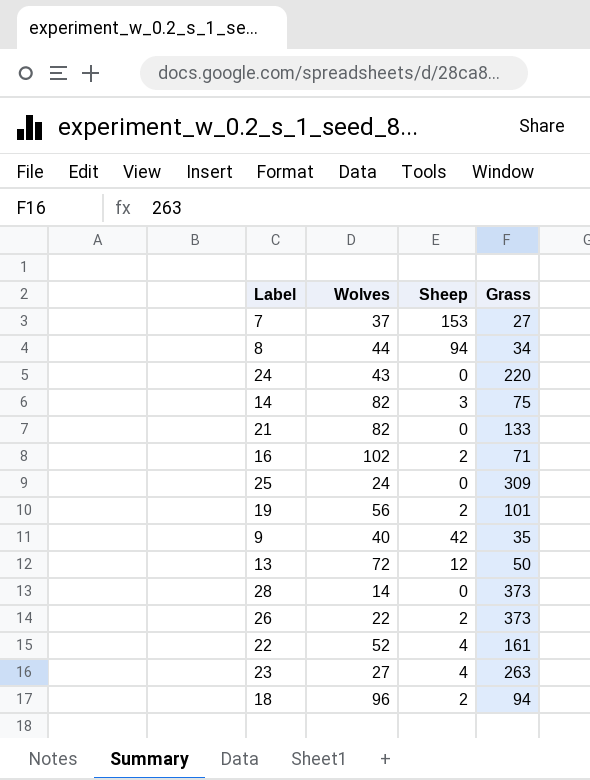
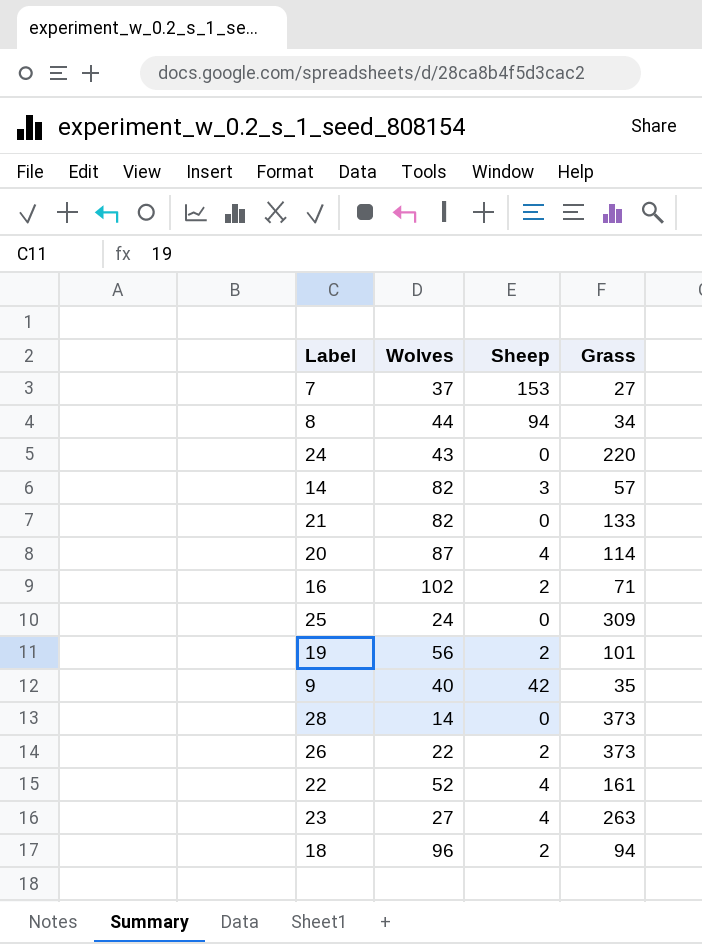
row 13: 72 | 12 | 50 -> none
14 | Grass: 75 -> 57
row 20: none -> 87 | 4 | 114

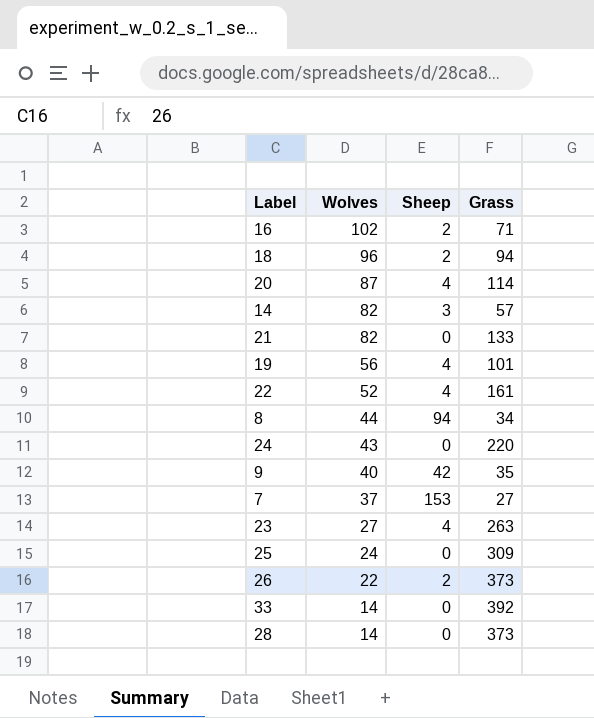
row order: none -> Wolves descending
19 | Sheep: 2 -> 4
row 33: none -> 14 | 0 | 392

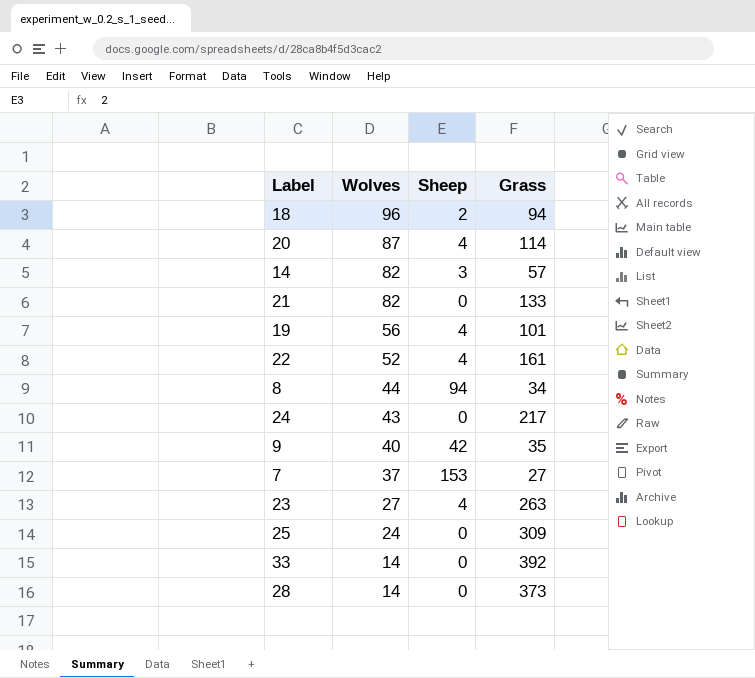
row 16: 102 | 2 | 71 -> none
row 26: 22 | 2 | 373 -> none
24 | Grass: 220 -> 217

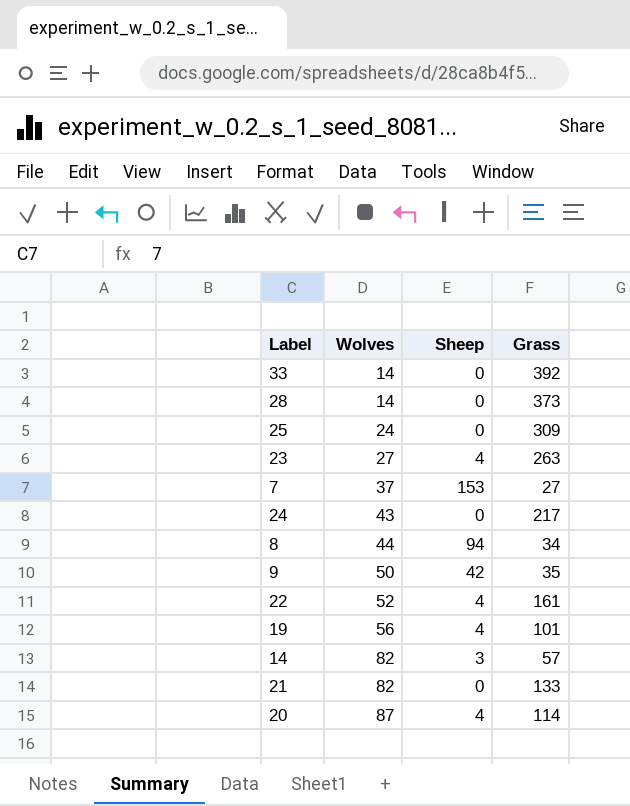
row order: Wolves descending -> Wolves ascending
row 18: 96 | 2 | 94 -> none
9 | Wolves: 40 -> 50

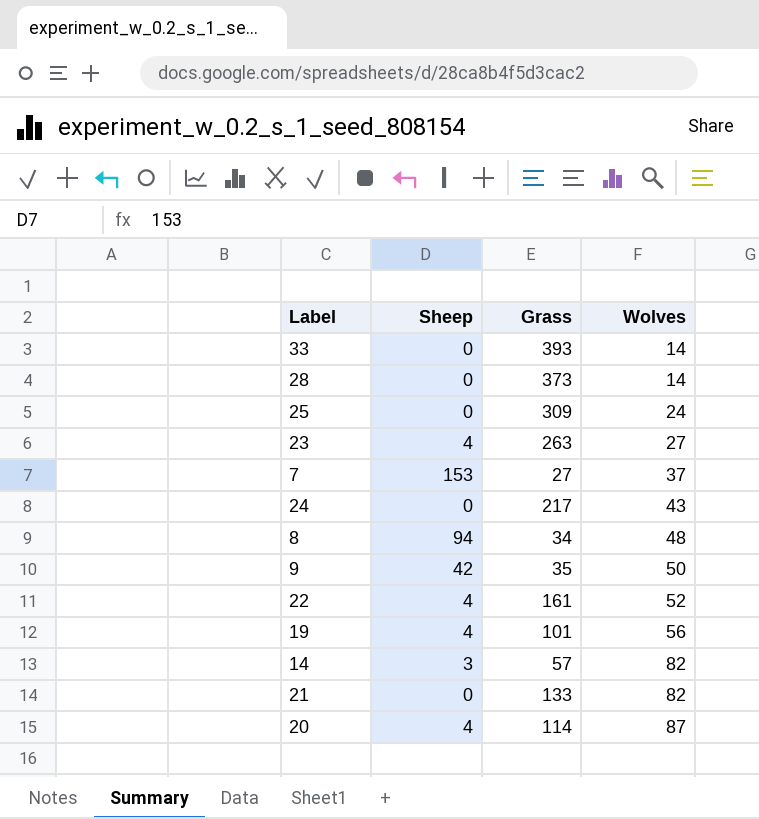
column Wolves | position: 2 -> 4
33 | Grass: 392 -> 393
8 | Wolves: 44 -> 48

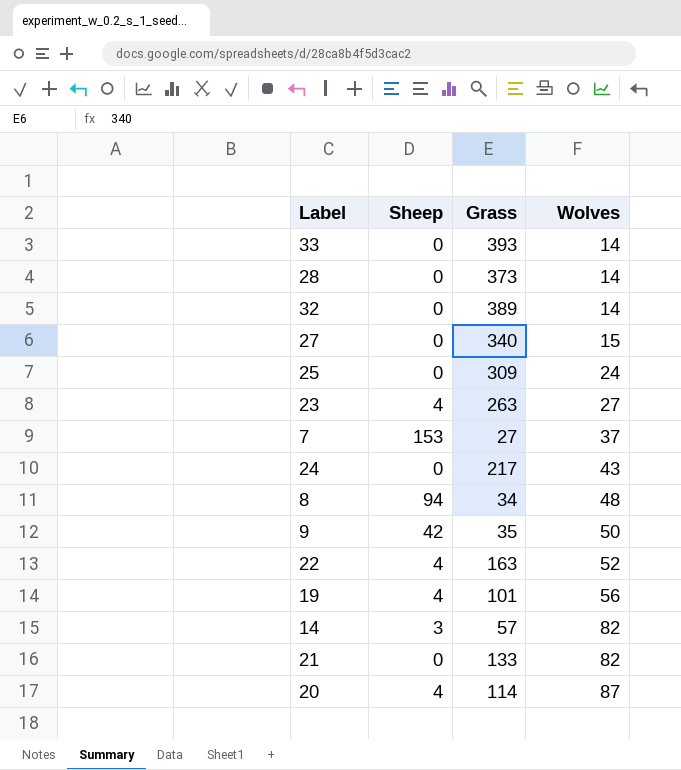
row 32: none -> 0 | 389 | 14
row 27: none -> 0 | 340 | 15
22 | Grass: 161 -> 163

